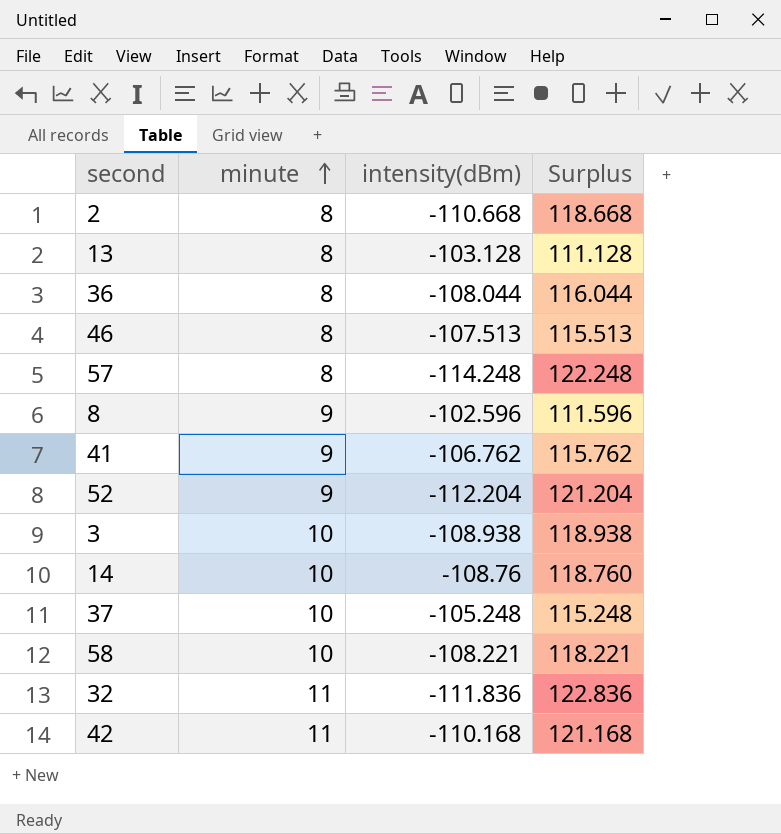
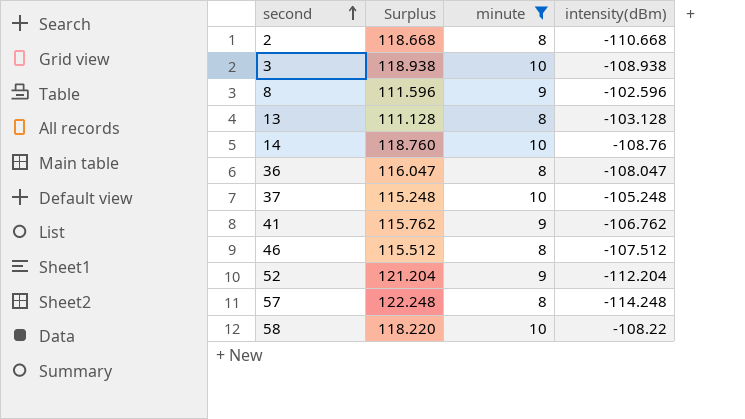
filter: none -> minute != 11
row order: minute ascending -> second ascending
column Surplus | position: 4 -> 2
36 | Surplus: 116.044 -> 116.047
36 | intensity(dBm): -108.044 -> -108.047
46 | Surplus: 115.513 -> 115.512
46 | intensity(dBm): -107.513 -> -107.512
58 | Surplus: 118.221 -> 118.220
58 | intensity(dBm): -108.221 -> -108.22

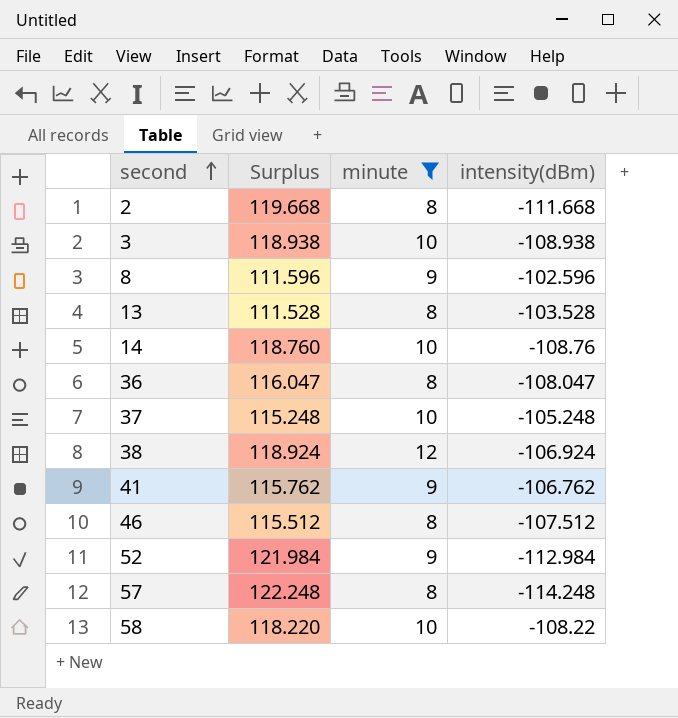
2 | Surplus: 118.668 -> 119.668
2 | intensity(dBm): -110.668 -> -111.668
13 | Surplus: 111.128 -> 111.528
13 | intensity(dBm): -103.128 -> -103.528
row 38: none -> 118.924 | 12 | -106.924
52 | Surplus: 121.204 -> 121.984
52 | intensity(dBm): -112.204 -> -112.984

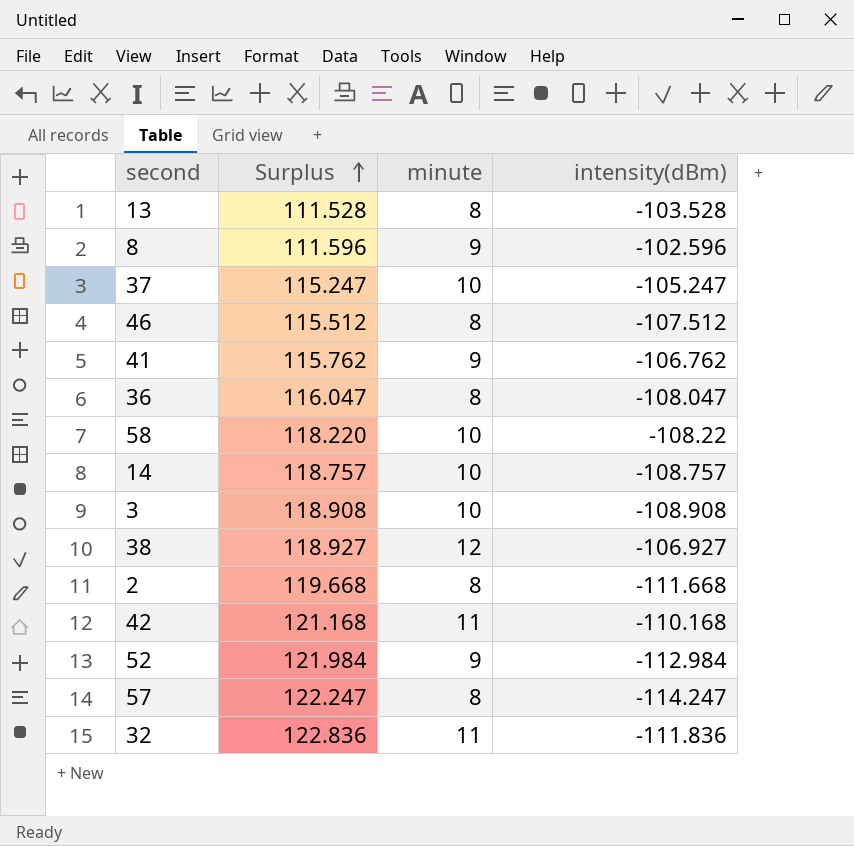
filter: minute != 11 -> none
row order: second ascending -> Surplus ascending
37 | Surplus: 115.248 -> 115.247
37 | intensity(dBm): -105.248 -> -105.247
14 | Surplus: 118.760 -> 118.757
14 | intensity(dBm): -108.76 -> -108.757
3 | Surplus: 118.938 -> 118.908
3 | intensity(dBm): -108.938 -> -108.908
38 | Surplus: 118.924 -> 118.927
38 | intensity(dBm): -106.924 -> -106.927
57 | Surplus: 122.248 -> 122.247
57 | intensity(dBm): -114.248 -> -114.247

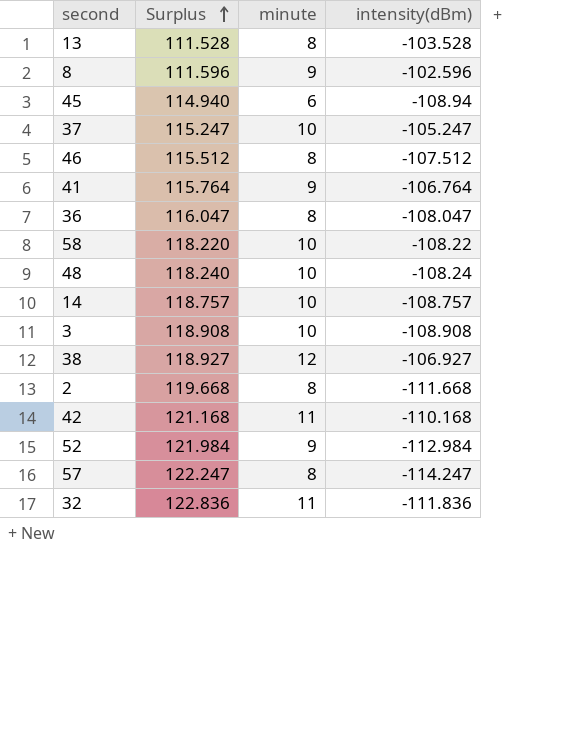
row 45: none -> 114.940 | 6 | -108.94
41 | Surplus: 115.762 -> 115.764
41 | intensity(dBm): -106.762 -> -106.764
row 48: none -> 118.240 | 10 | -108.24

